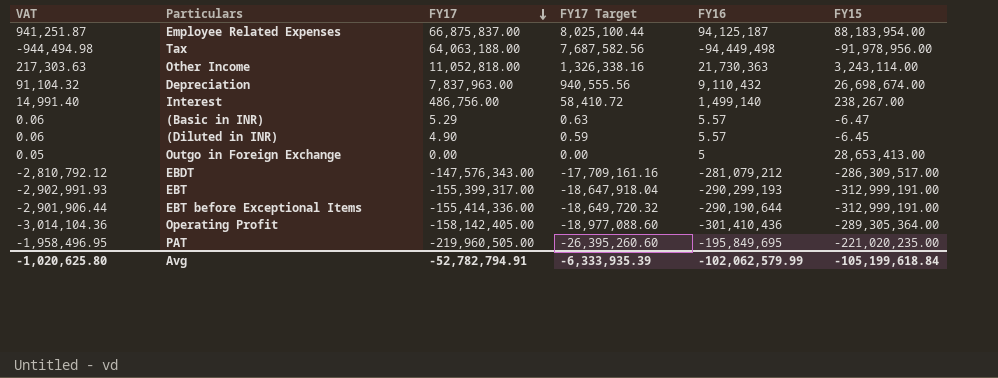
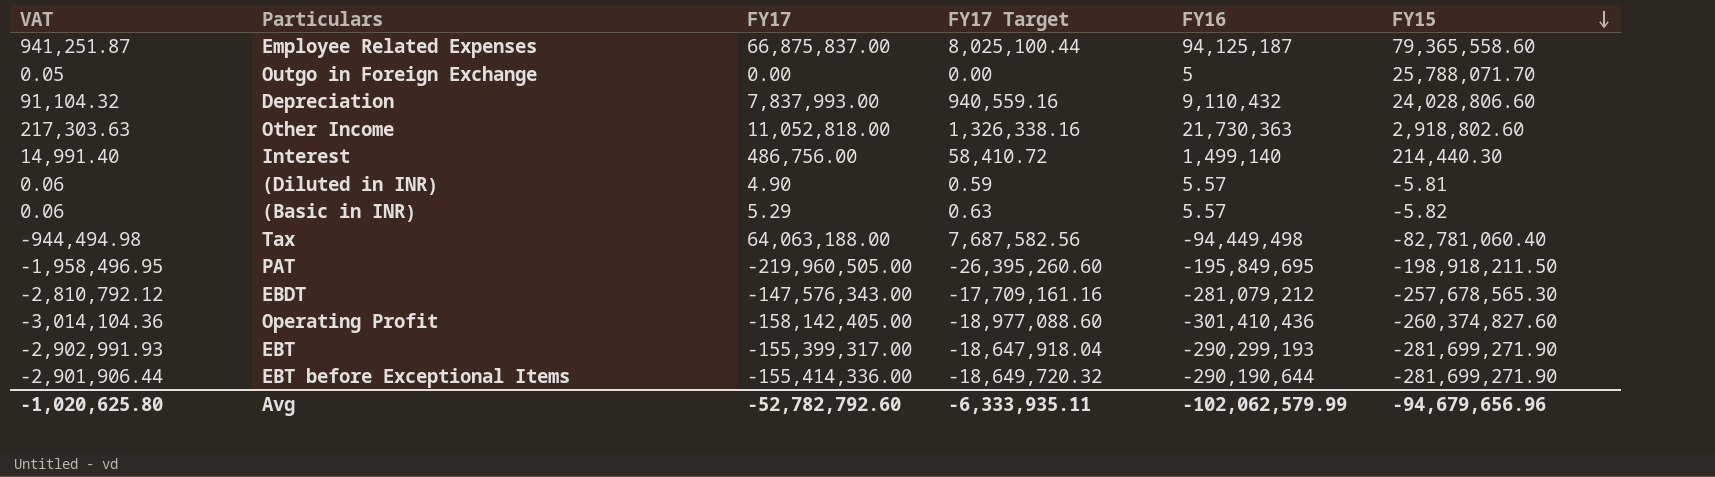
row order: FY17 descending -> FY15 descending
Employee Related Expenses | FY15: 88,183,954.00 -> 79,365,558.60
Outgo in Foreign Exchange | FY15: 28,653,413.00 -> 25,788,071.70
Depreciation | FY17: 7,837,963.00 -> 7,837,993.00
Depreciation | FY17 Target: 940,555.56 -> 940,559.16
Depreciation | FY15: 26,698,674.00 -> 24,028,806.60
Other Income | FY15: 3,243,114.00 -> 2,918,802.60
Interest | FY15: 238,267.00 -> 214,440.30
(Diluted in INR) | FY15: -6.45 -> -5.81
(Basic in INR) | FY15: -6.47 -> -5.82
Tax | FY15: -91,978,956.00 -> -82,781,060.40
PAT | FY15: -221,020,235.00 -> -198,918,211.50
EBDT | FY15: -286,309,517.00 -> -257,678,565.30
Operating Profit | FY15: -289,305,364.00 -> -260,374,827.60
EBT | FY15: -312,999,191.00 -> -281,699,271.90
EBT before Exceptional Items | FY15: -312,999,191.00 -> -281,699,271.90
Avg | FY17: -52,782,794.91 -> -52,782,792.60
Avg | FY17 Target: -6,333,935.39 -> -6,333,935.11
Avg | FY15: -105,199,618.84 -> -94,679,656.96

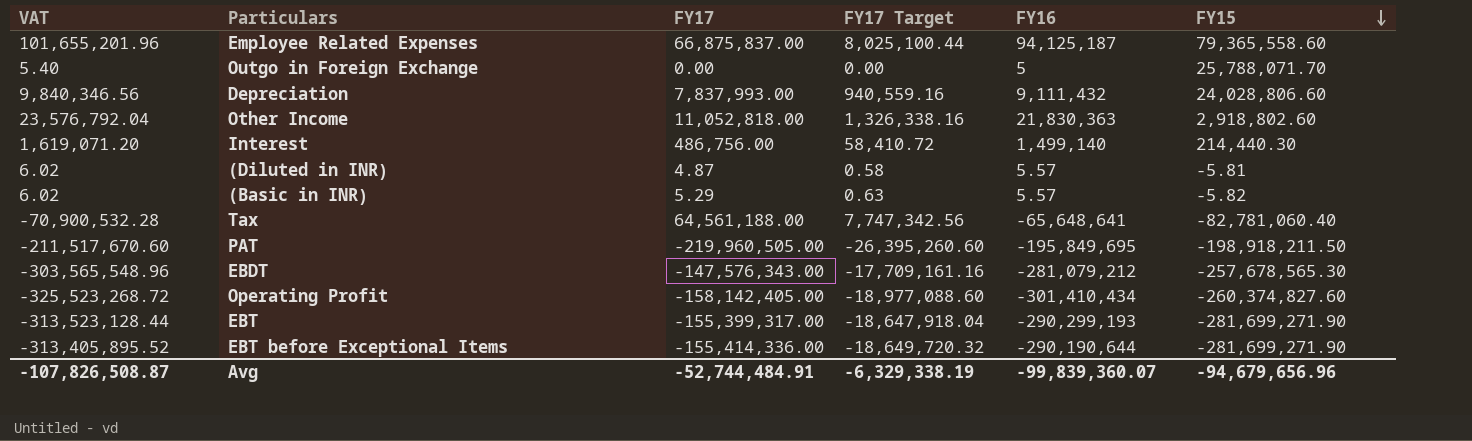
column VAT | formula: [FY16] * 0.01 -> [FY16] * 1.08
Depreciation | FY16: 9,110,432 -> 9,111,432
Other Income | FY16: 21,730,363 -> 21,830,363
(Diluted in INR) | FY17: 4.90 -> 4.87
(Diluted in INR) | FY17 Target: 0.59 -> 0.58
Tax | FY17: 64,063,188.00 -> 64,561,188.00
Tax | FY17 Target: 7,687,582.56 -> 7,747,342.56
Tax | FY16: -94,449,498 -> -65,648,641
Operating Profit | FY16: -301,410,436 -> -301,410,434
Avg | VAT: -1,020,625.80 -> -107,826,508.87
Avg | FY17: -52,782,792.60 -> -52,744,484.91
Avg | FY17 Target: -6,333,935.11 -> -6,329,338.19
Avg | FY16: -102,062,579.99 -> -99,839,360.07

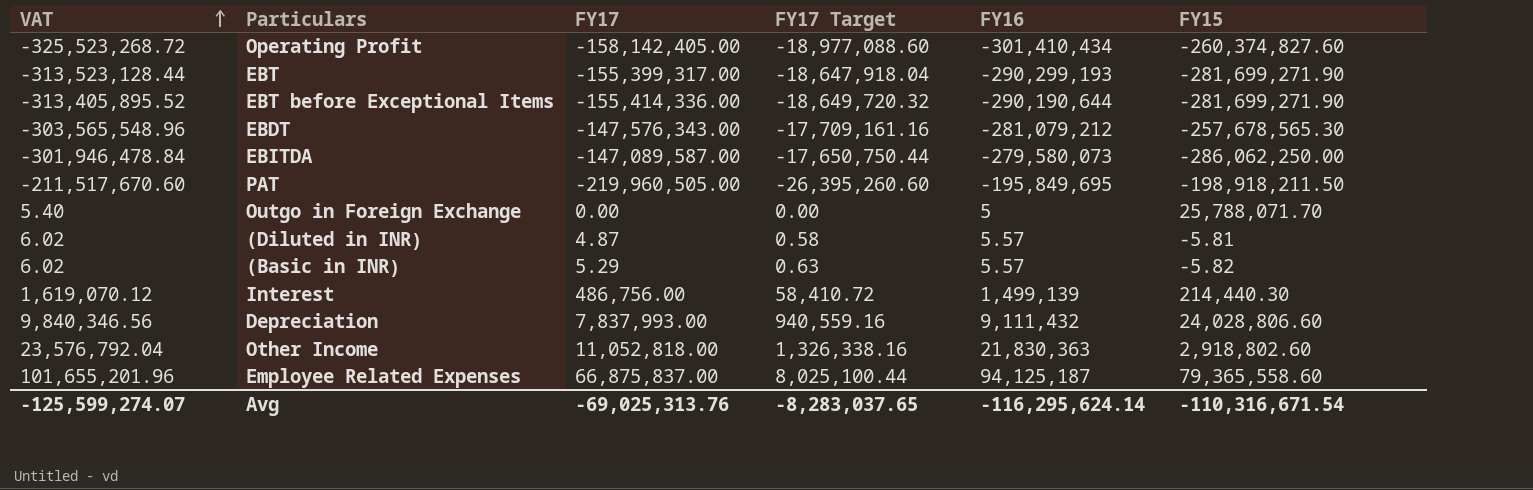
row order: FY15 descending -> VAT ascending
row Tax: -70,900,532.28 | 64,561,188.00 | 7,747,342.56 | -65,648,641 | -82,781,060.40 -> none
row EBITDA: none -> -301,946,478.84 | -147,089,587.00 | -17,650,750.44 | -279,580,073 | -286,062,250.00
Interest | VAT: 1,619,071.20 -> 1,619,070.12
Interest | FY16: 1,499,140 -> 1,499,139
Avg | VAT: -107,826,508.87 -> -125,599,274.07
Avg | FY17: -52,744,484.91 -> -69,025,313.76
Avg | FY17 Target: -6,329,338.19 -> -8,283,037.65
Avg | FY16: -99,839,360.07 -> -116,295,624.14
Avg | FY15: -94,679,656.96 -> -110,316,671.54

